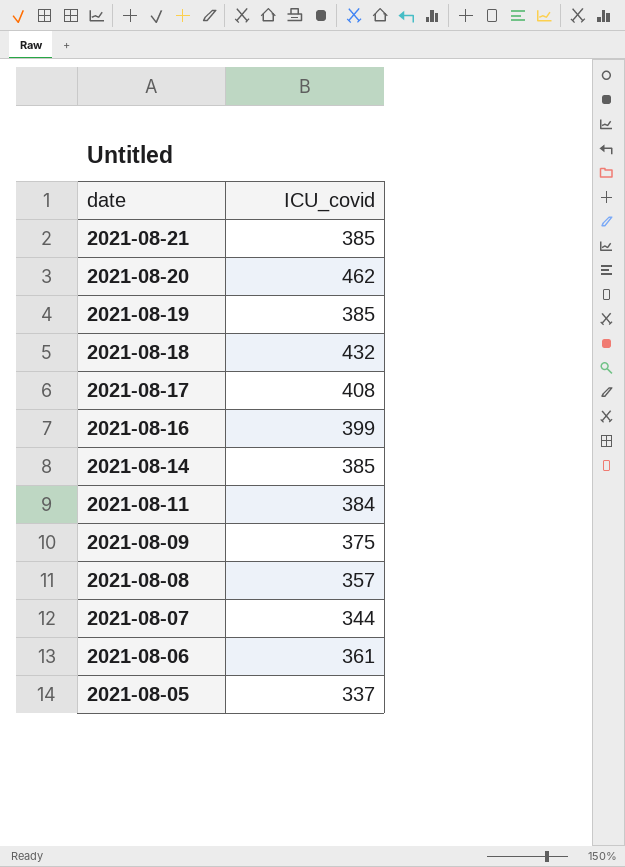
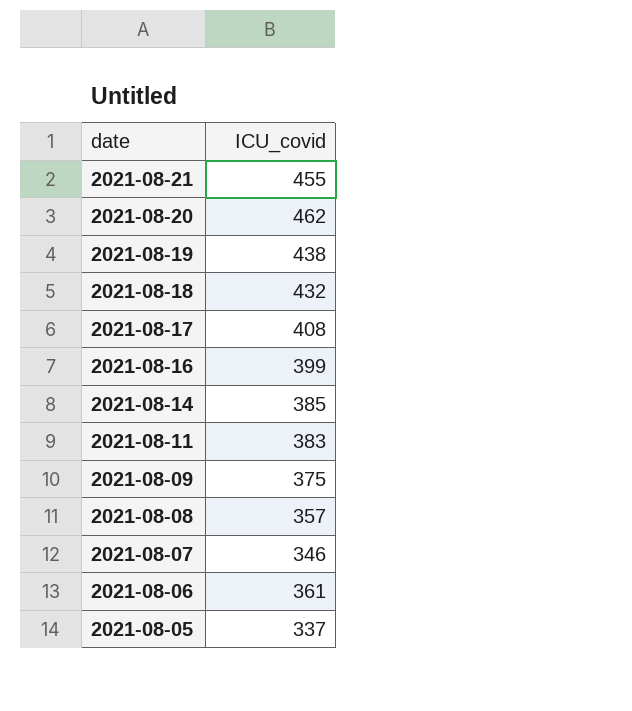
2021-08-21 | ICU_covid: 385 -> 455
2021-08-19 | ICU_covid: 385 -> 438
2021-08-11 | ICU_covid: 384 -> 383
2021-08-07 | ICU_covid: 344 -> 346

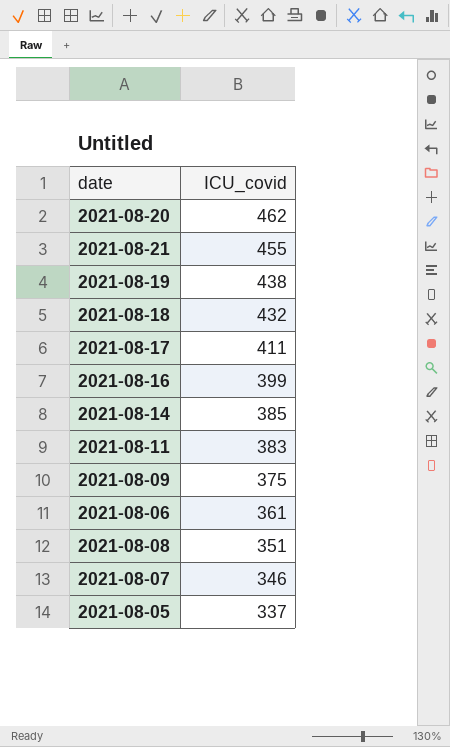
row order: date descending -> ICU_covid descending
2021-08-17 | ICU_covid: 408 -> 411
2021-08-08 | ICU_covid: 357 -> 351

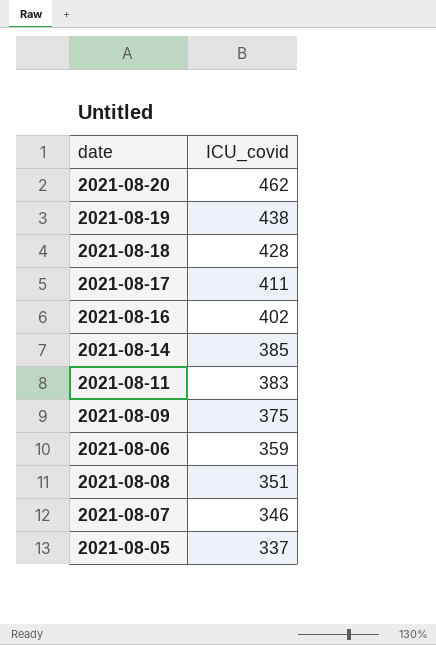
row 2021-08-21: 455 -> none
2021-08-18 | ICU_covid: 432 -> 428
2021-08-16 | ICU_covid: 399 -> 402
2021-08-06 | ICU_covid: 361 -> 359

